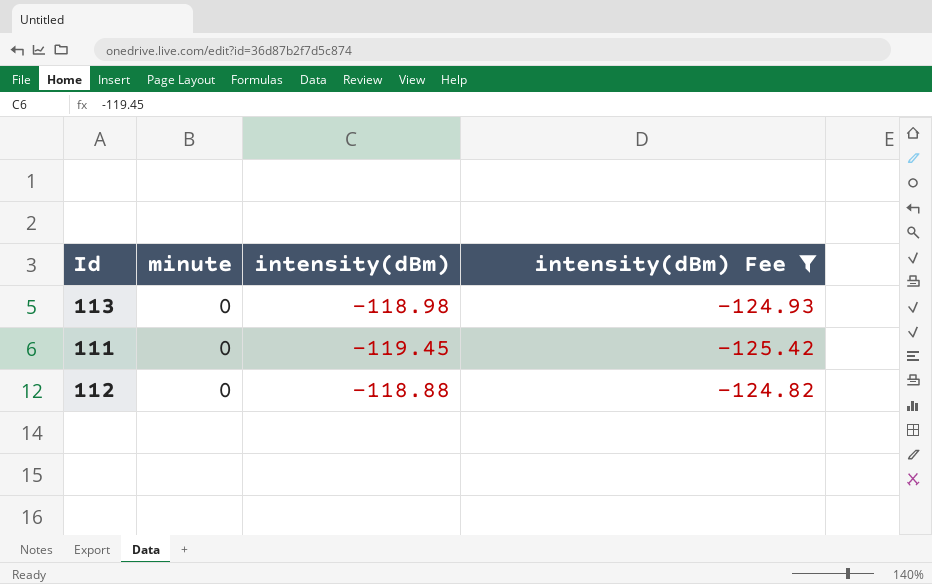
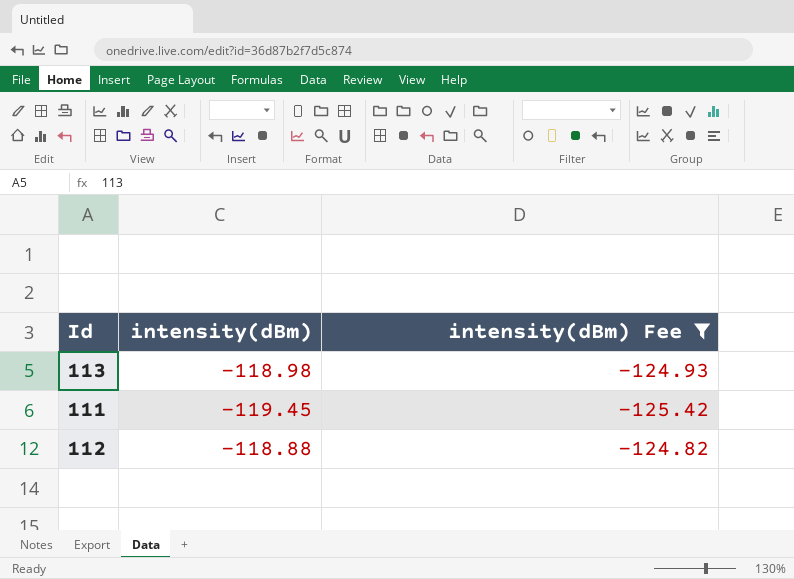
column minute | position: 2 -> none

